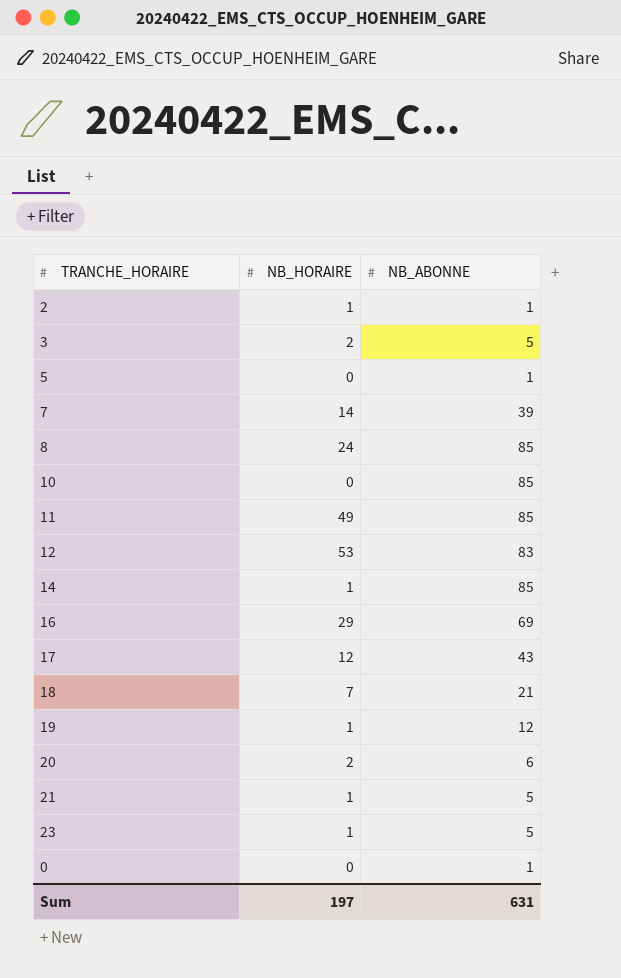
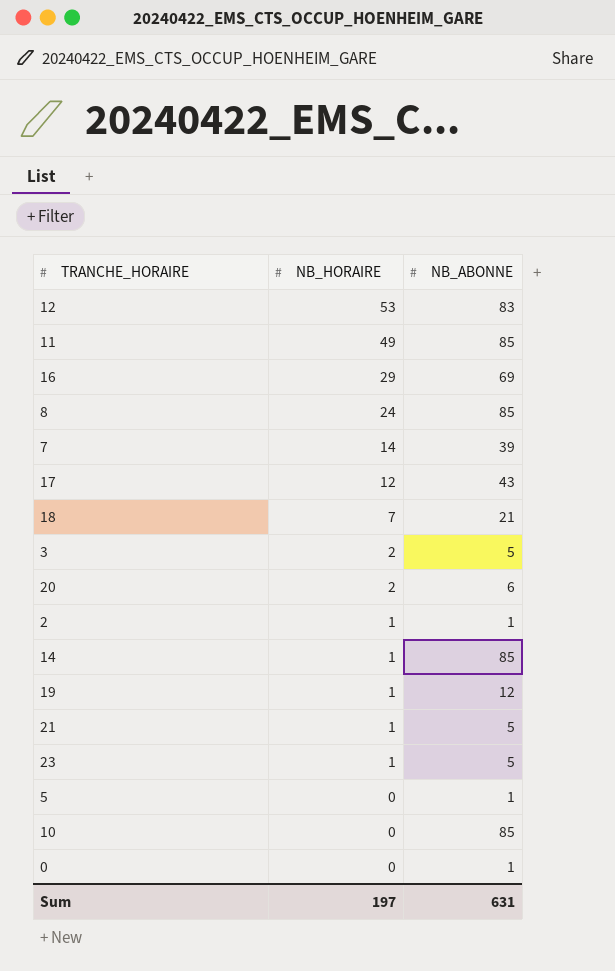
row order: none -> NB_HORAIRE descending

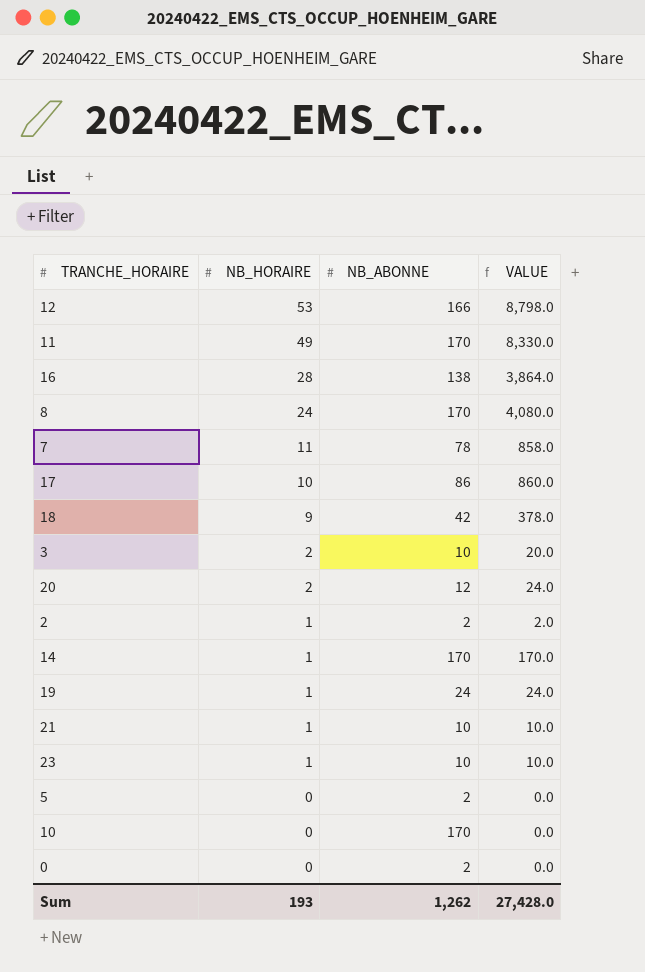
column VALUE | formula: none -> [NB_HORAIRE] * [NB_ABONNE]
12 | NB_ABONNE: 83 -> 166
11 | NB_ABONNE: 85 -> 170
16 | NB_HORAIRE: 29 -> 28
16 | NB_ABONNE: 69 -> 138
8 | NB_ABONNE: 85 -> 170
7 | NB_HORAIRE: 14 -> 11
7 | NB_ABONNE: 39 -> 78
17 | NB_HORAIRE: 12 -> 10
17 | NB_ABONNE: 43 -> 86
18 | NB_HORAIRE: 7 -> 9
18 | NB_ABONNE: 21 -> 42
3 | NB_ABONNE: 5 -> 10
20 | NB_ABONNE: 6 -> 12
2 | NB_ABONNE: 1 -> 2
14 | NB_ABONNE: 85 -> 170
19 | NB_ABONNE: 12 -> 24
21 | NB_ABONNE: 5 -> 10
23 | NB_ABONNE: 5 -> 10
5 | NB_ABONNE: 1 -> 2
10 | NB_ABONNE: 85 -> 170
0 | NB_ABONNE: 1 -> 2
Sum | NB_HORAIRE: 197 -> 193
Sum | NB_ABONNE: 631 -> 1,262

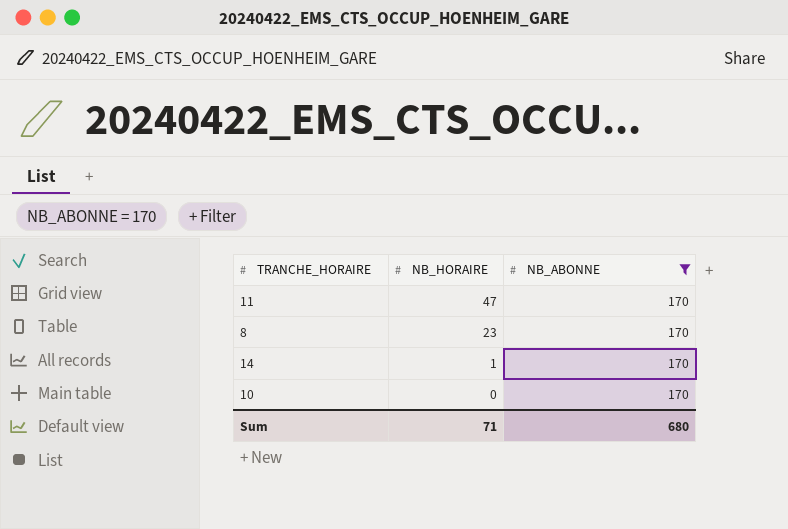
filter: none -> NB_ABONNE = 170
column VALUE | formula: [NB_HORAIRE] * [NB_ABONNE] -> none
11 | NB_HORAIRE: 49 -> 47
8 | NB_HORAIRE: 24 -> 23
Sum | NB_HORAIRE: 193 -> 71
Sum | NB_ABONNE: 1,262 -> 680

